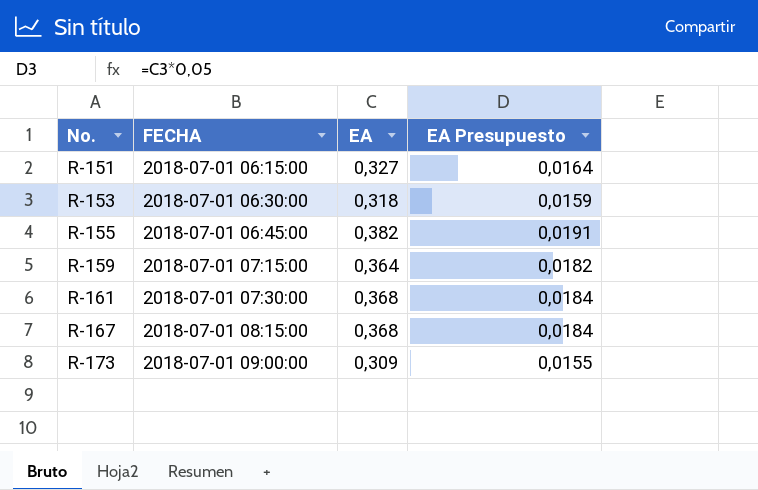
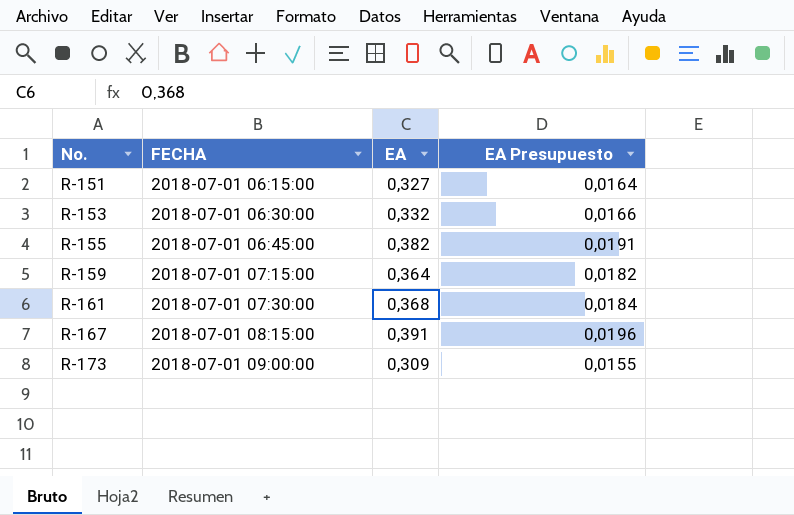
R-153 | EA: 0,318 -> 0,332
R-153 | EA Presupuesto: 0,0159 -> 0,0166
R-167 | EA: 0,368 -> 0,391
R-167 | EA Presupuesto: 0,0184 -> 0,0196

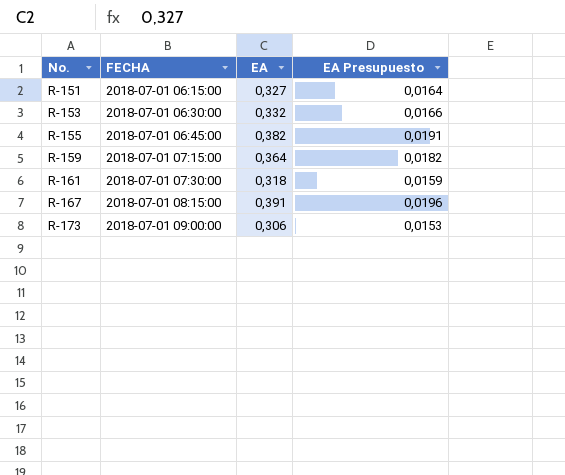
R-161 | EA: 0,368 -> 0,318
R-161 | EA Presupuesto: 0,0184 -> 0,0159
R-173 | EA: 0,309 -> 0,306
R-173 | EA Presupuesto: 0,0155 -> 0,0153

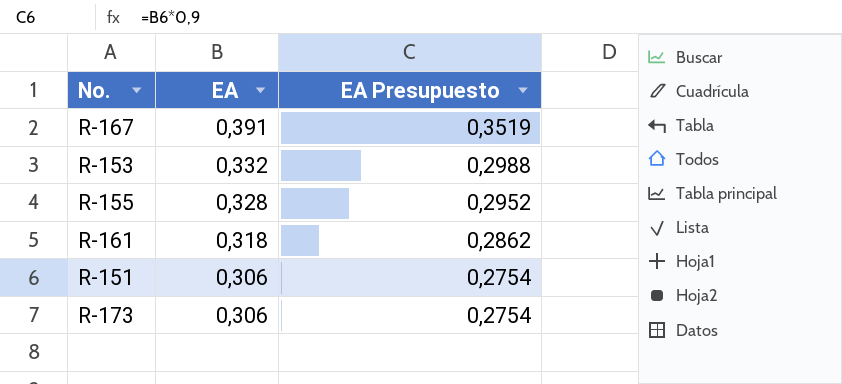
row order: No. ascending -> EA descending
column FECHA | position: 2 -> none
column EA Presupuesto | formula: [EA] * 0,05 -> [EA] * 0,9
row R-159: 2018-07-01 07:15:00 | 0,364 | 0,0182 -> none
R-155 | EA: 0,382 -> 0,328
R-151 | EA: 0,327 -> 0,306

